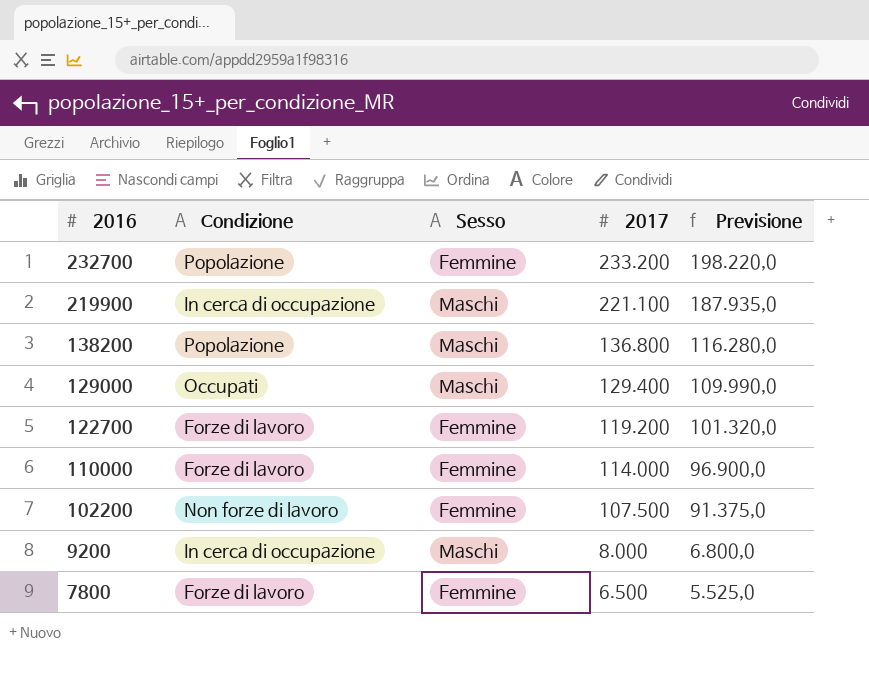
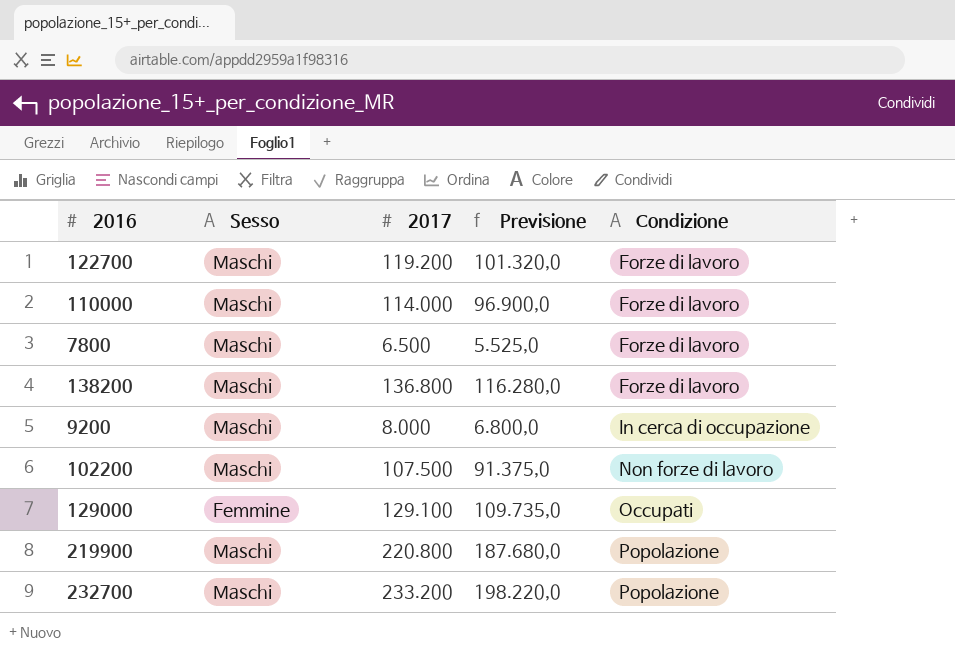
row order: 2016 descending -> Condizione ascending
column Condizione | position: 2 -> 5
122700 | Sesso: Femmine -> Maschi
110000 | Sesso: Femmine -> Maschi
7800 | Sesso: Femmine -> Maschi
138200 | Condizione: Popolazione -> Forze di lavoro
102200 | Sesso: Femmine -> Maschi
129000 | Sesso: Maschi -> Femmine
129000 | 2017: 129.400 -> 129.100
129000 | Previsione: 109.990,0 -> 109.735,0
219900 | 2017: 221.100 -> 220.800
219900 | Previsione: 187.935,0 -> 187.680,0
219900 | Condizione: In cerca di occupazione -> Popolazione
232700 | Sesso: Femmine -> Maschi

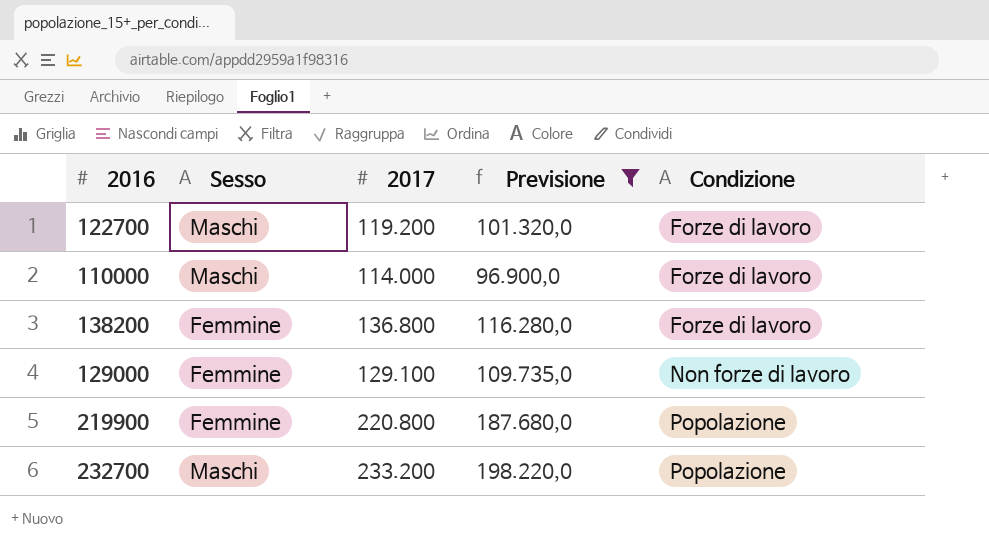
filter: none -> Previsione >= 96.900,0
138200 | Sesso: Maschi -> Femmine
129000 | Condizione: Occupati -> Non forze di lavoro
219900 | Sesso: Maschi -> Femmine

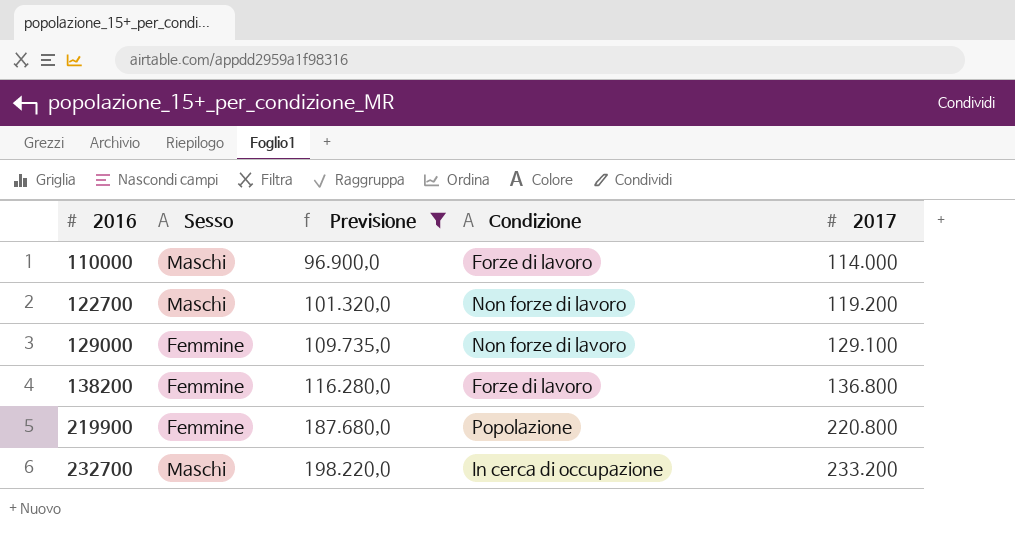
row order: Condizione ascending -> 2016 ascending
column 2017 | position: 3 -> 5
122700 | Condizione: Forze di lavoro -> Non forze di lavoro
232700 | Condizione: Popolazione -> In cerca di occupazione

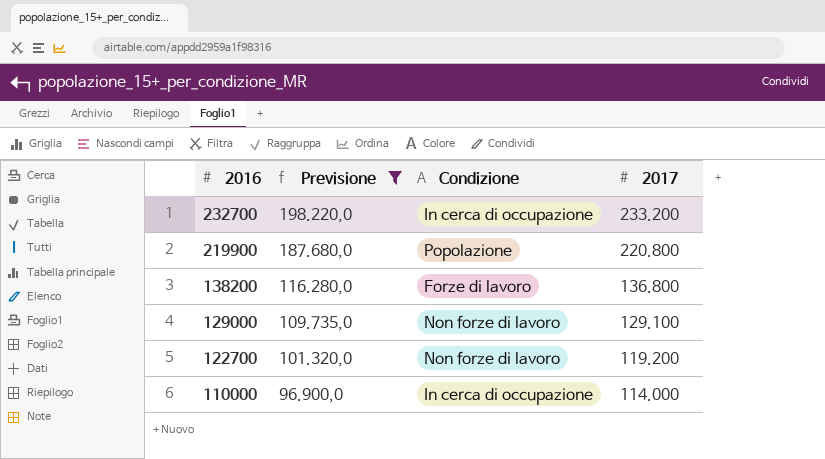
row order: 2016 ascending -> 2016 descending
column Sesso | position: 2 -> none
110000 | Condizione: Forze di lavoro -> In cerca di occupazione

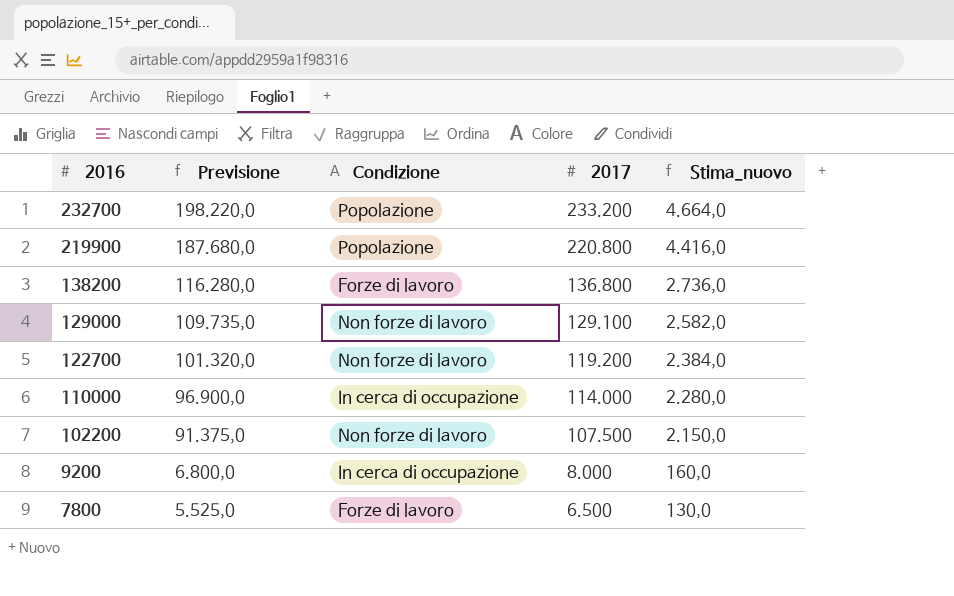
filter: Previsione >= 96.900,0 -> none
column Stima_nuovo | formula: none -> [2017] * 0,02
232700 | Condizione: In cerca di occupazione -> Popolazione

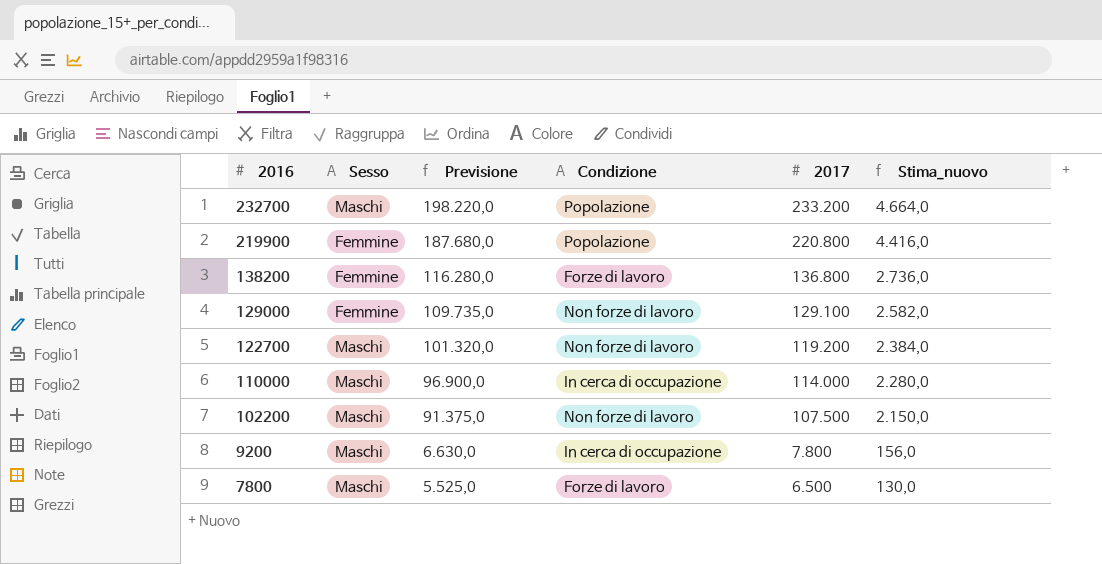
column Sesso | position: none -> 2
9200 | Previsione: 6.800,0 -> 6.630,0
9200 | 2017: 8.000 -> 7.800
9200 | Stima_nuovo: 160,0 -> 156,0

